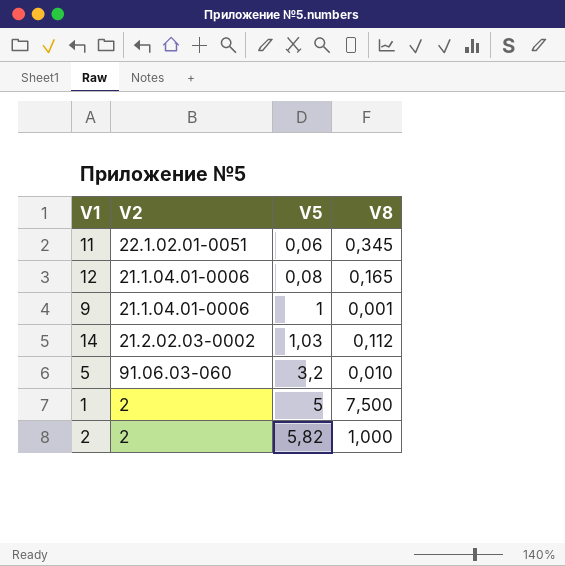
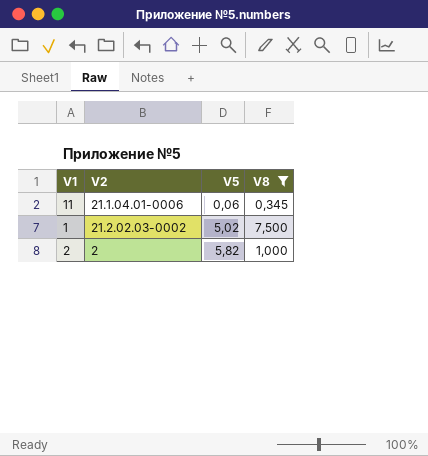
filter: none -> V8 >= 0,345
11 | V2: 22.1.02.01-0051 -> 21.1.04.01-0006
1 | V2: 2 -> 21.2.02.03-0002
1 | V5: 5 -> 5,02

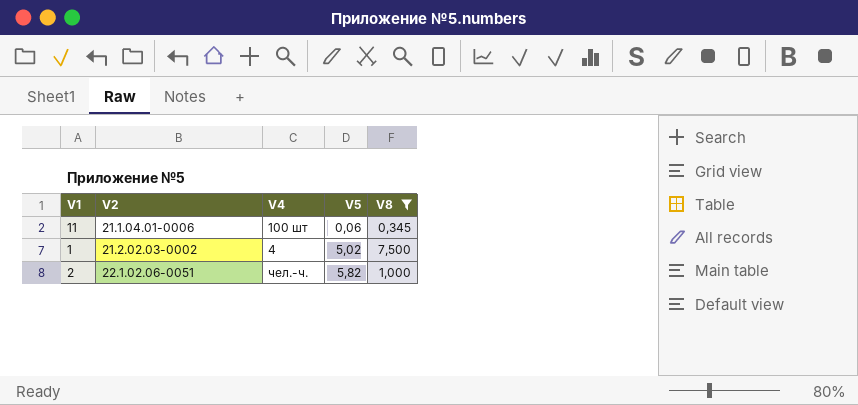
column V4 | position: none -> 3
2 | V2: 2 -> 22.1.02.06-0051

